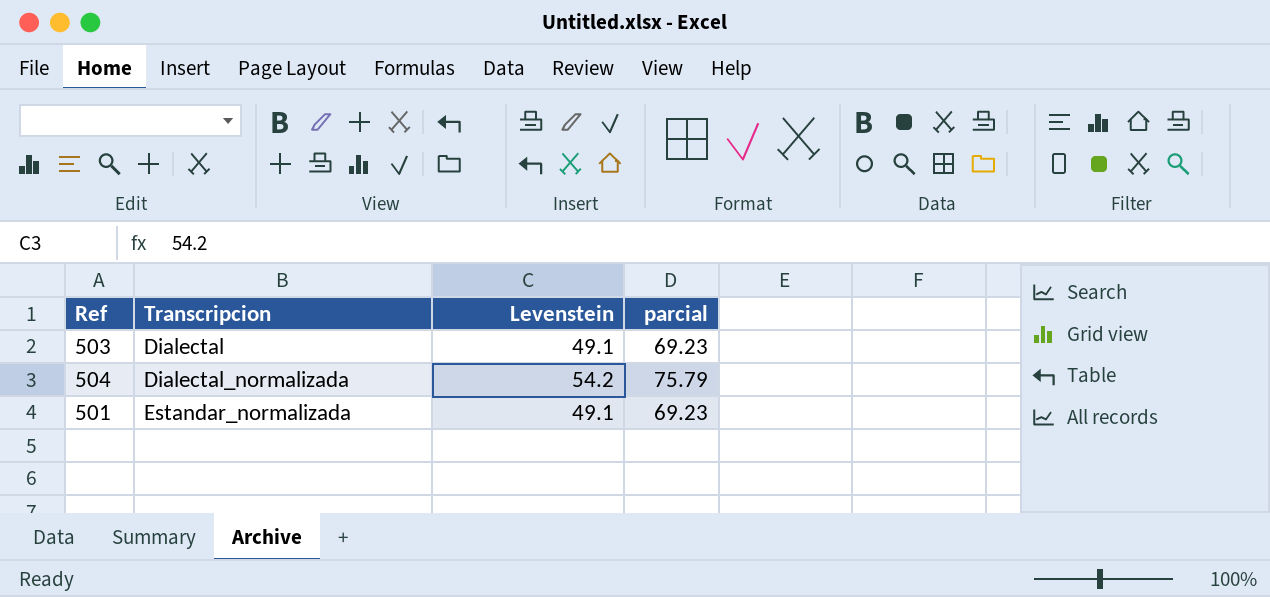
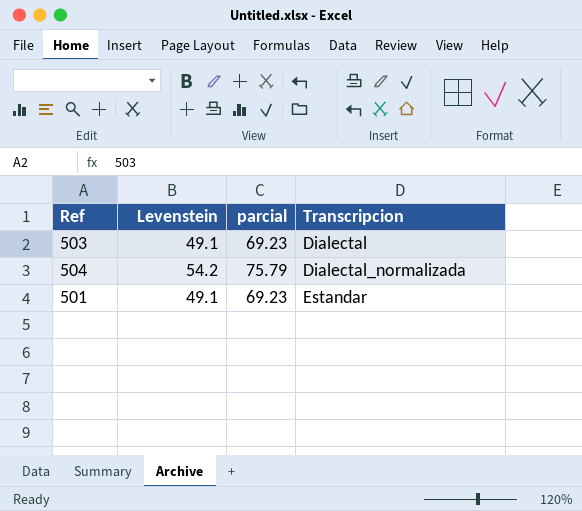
column Transcripcion | position: 2 -> 4
501 | Transcripcion: Estandar_normalizada -> Estandar

